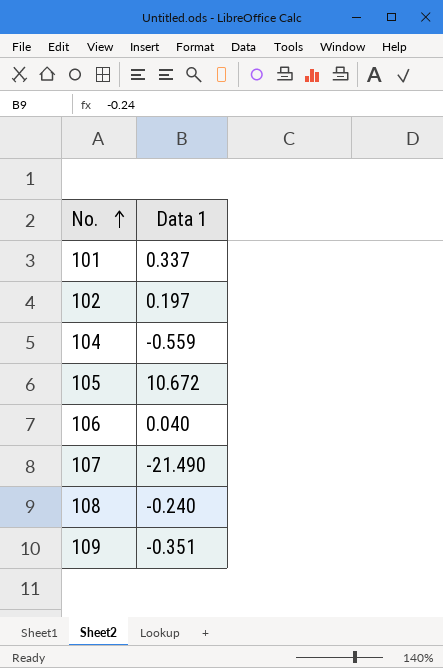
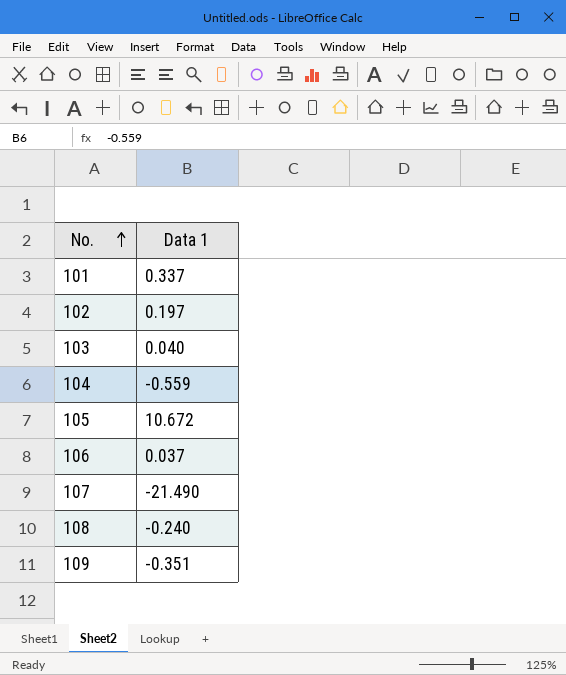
row 103: none -> 0.040
106 | Data 1: 0.040 -> 0.037

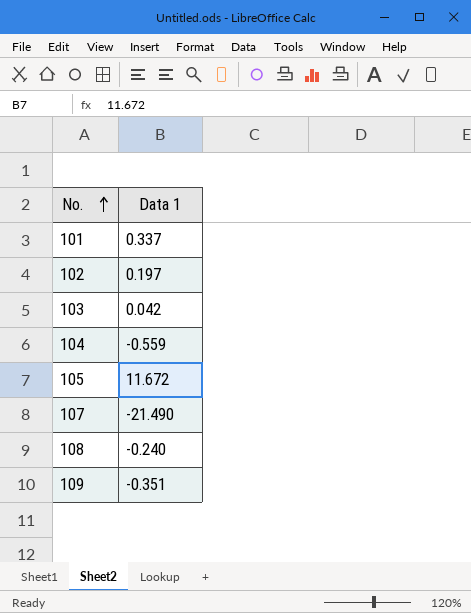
row 106: 0.037 -> none
103 | Data 1: 0.040 -> 0.042
105 | Data 1: 10.672 -> 11.672

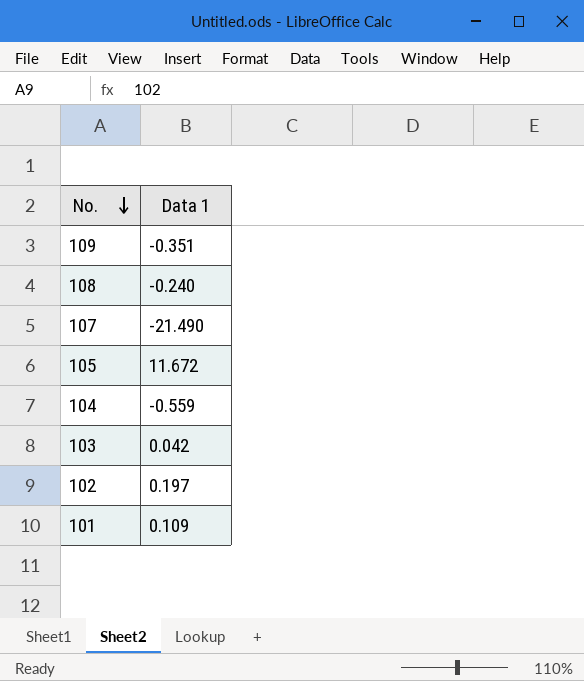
row order: No. ascending -> No. descending
101 | Data 1: 0.337 -> 0.109

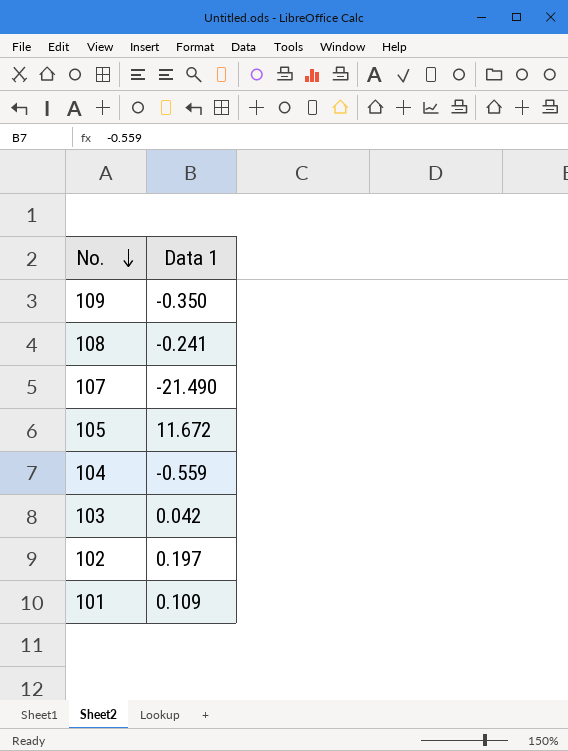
109 | Data 1: -0.351 -> -0.350
108 | Data 1: -0.240 -> -0.241

